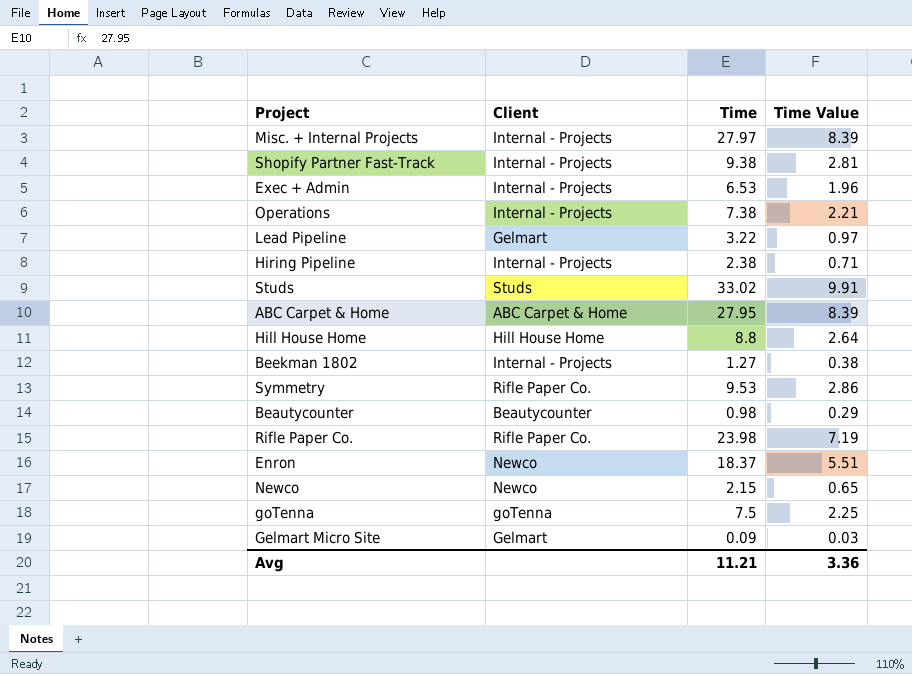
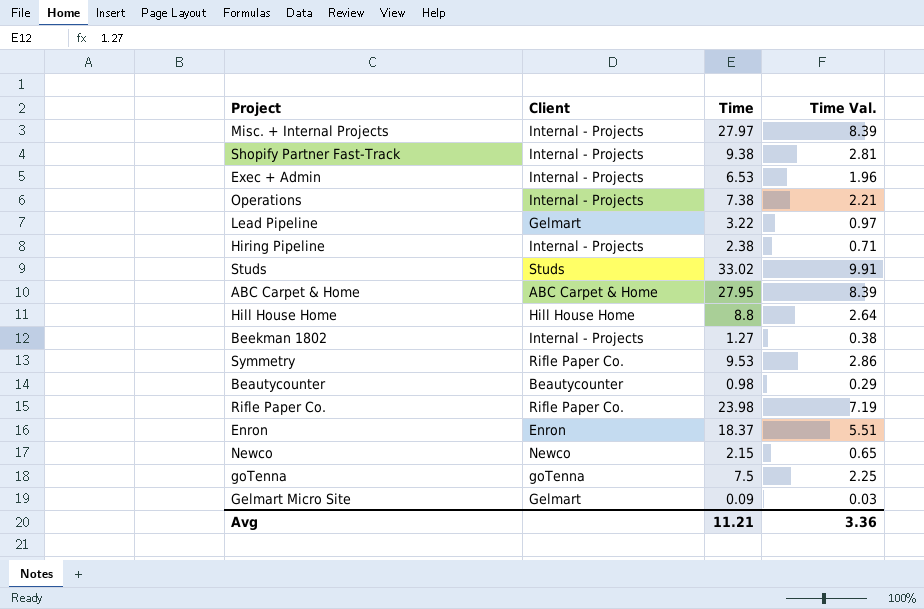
column name: Time Value -> Time Val.
Enron | Client: Newco -> Enron

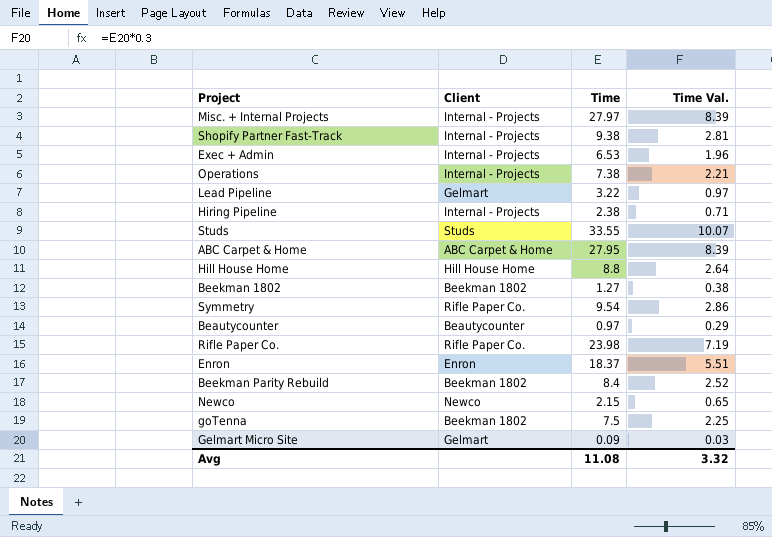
Studs | Time: 33.02 -> 33.55
Studs | Time Val.: 9.91 -> 10.07
Beekman 1802 | Client: Internal - Projects -> Beekman 1802
Symmetry | Time: 9.53 -> 9.54
Beautycounter | Time: 0.98 -> 0.97
row Beekman Parity Rebuild: none -> Beekman 1802 | 8.4 | 2.52
goTenna | Client: goTenna -> Beekman 1802
Avg | Time: 11.21 -> 11.08
Avg | Time Val.: 3.36 -> 3.32

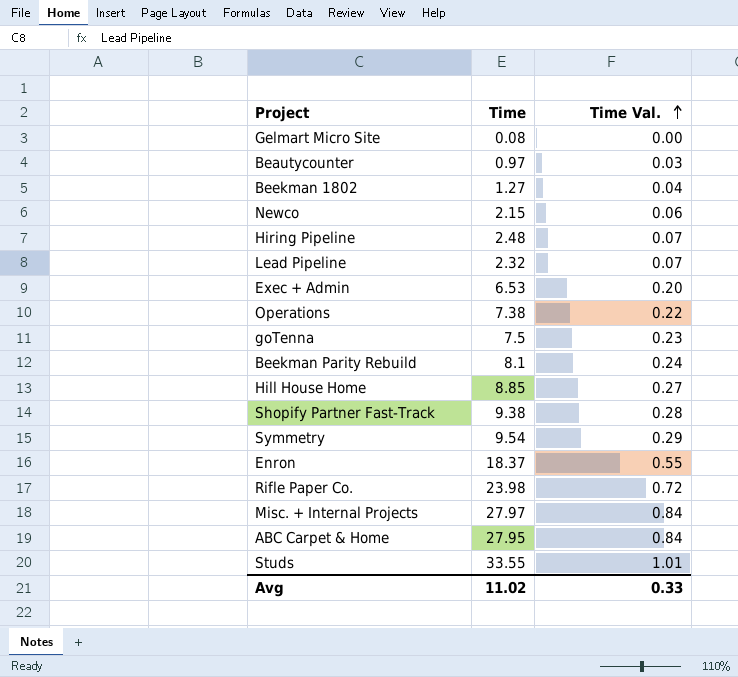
row order: none -> Time Val. ascending
column Client | position: 2 -> none
column Time Val. | formula: [Time] * 0.3 -> [Time] * 0.03
Gelmart Micro Site | Time: 0.09 -> 0.08
Hiring Pipeline | Time: 2.38 -> 2.48
Lead Pipeline | Time: 3.22 -> 2.32
Beekman Parity Rebuild | Time: 8.4 -> 8.1
Hill House Home | Time: 8.8 -> 8.85
Avg | Time: 11.08 -> 11.02
Avg | Time Val.: 3.32 -> 0.33

